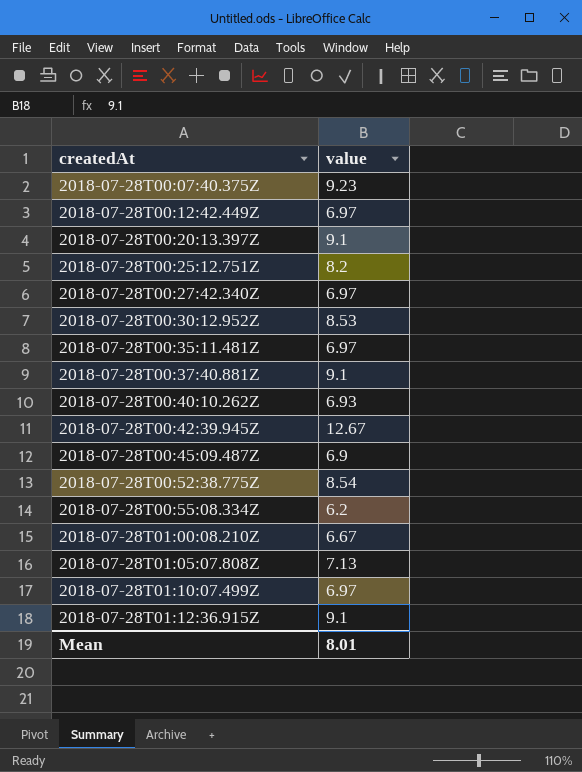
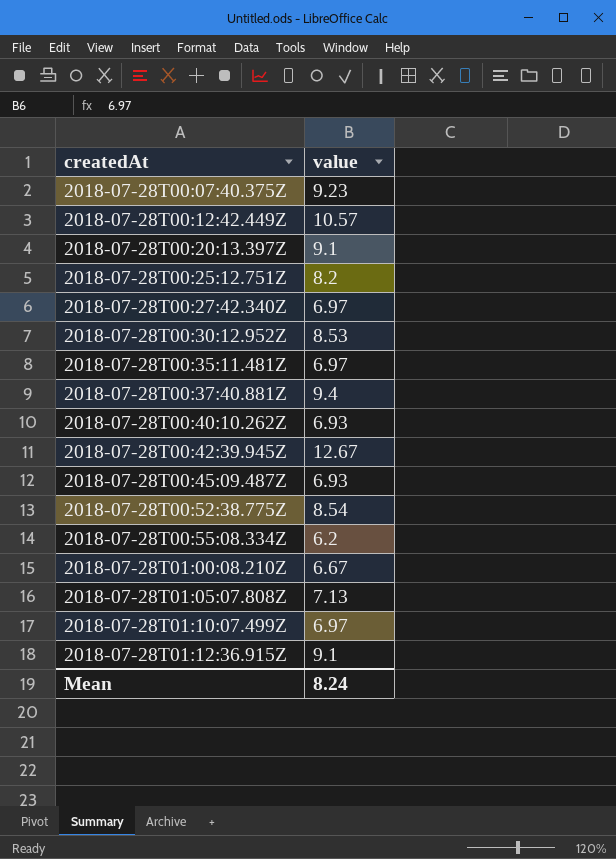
2018-07-28T00:12:42.449Z | value: 6.97 -> 10.57
2018-07-28T00:37:40.881Z | value: 9.1 -> 9.4
2018-07-28T00:45:09.487Z | value: 6.9 -> 6.93
Mean | value: 8.01 -> 8.24

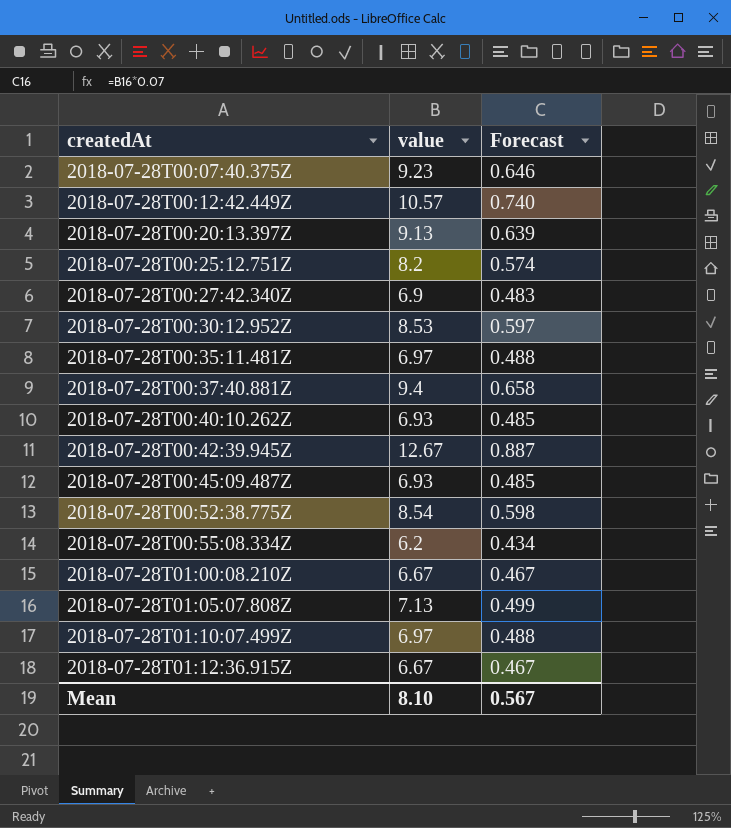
column Forecast | formula: none -> [value] * 0.07
2018-07-28T00:20:13.397Z | value: 9.1 -> 9.13
2018-07-28T00:27:42.340Z | value: 6.97 -> 6.9
2018-07-28T01:12:36.915Z | value: 9.1 -> 6.67
Mean | value: 8.24 -> 8.10

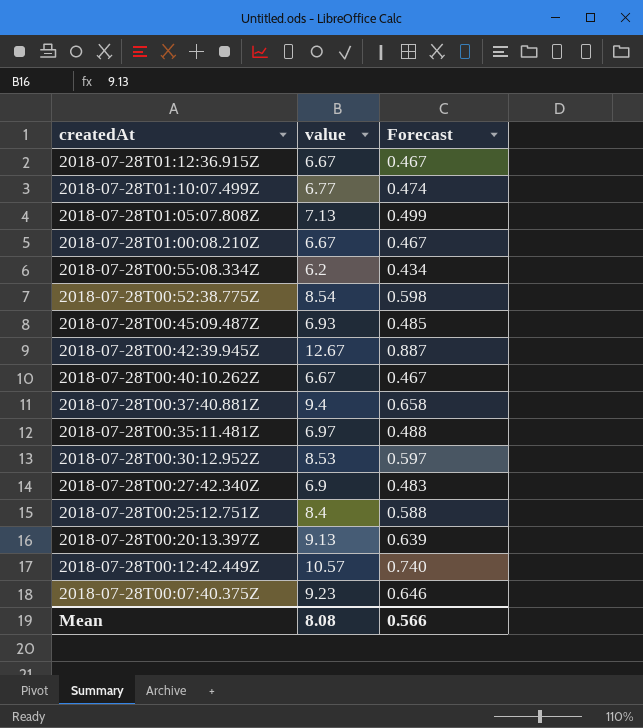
row order: createdAt ascending -> createdAt descending
2018-07-28T01:10:07.499Z | value: 6.97 -> 6.77
2018-07-28T01:10:07.499Z | Forecast: 0.488 -> 0.474
2018-07-28T00:40:10.262Z | value: 6.93 -> 6.67
2018-07-28T00:40:10.262Z | Forecast: 0.485 -> 0.467
2018-07-28T00:25:12.751Z | value: 8.2 -> 8.4
2018-07-28T00:25:12.751Z | Forecast: 0.574 -> 0.588
Mean | value: 8.10 -> 8.08
Mean | Forecast: 0.567 -> 0.566

